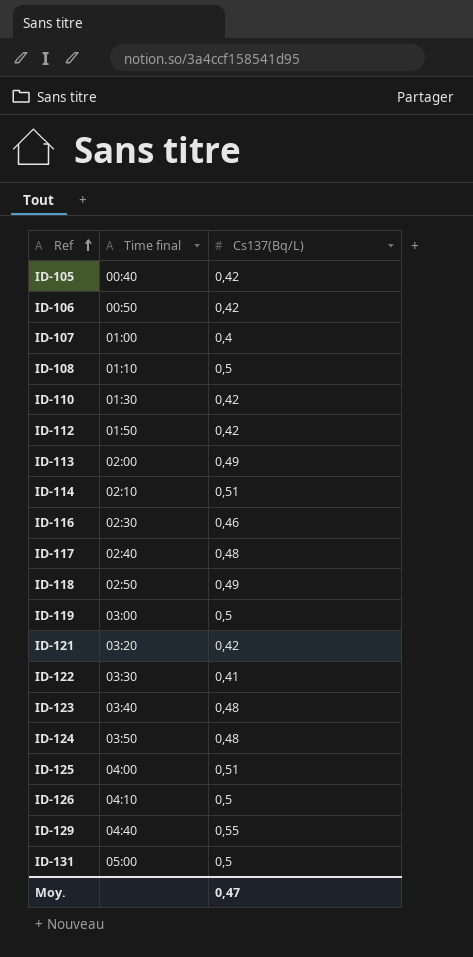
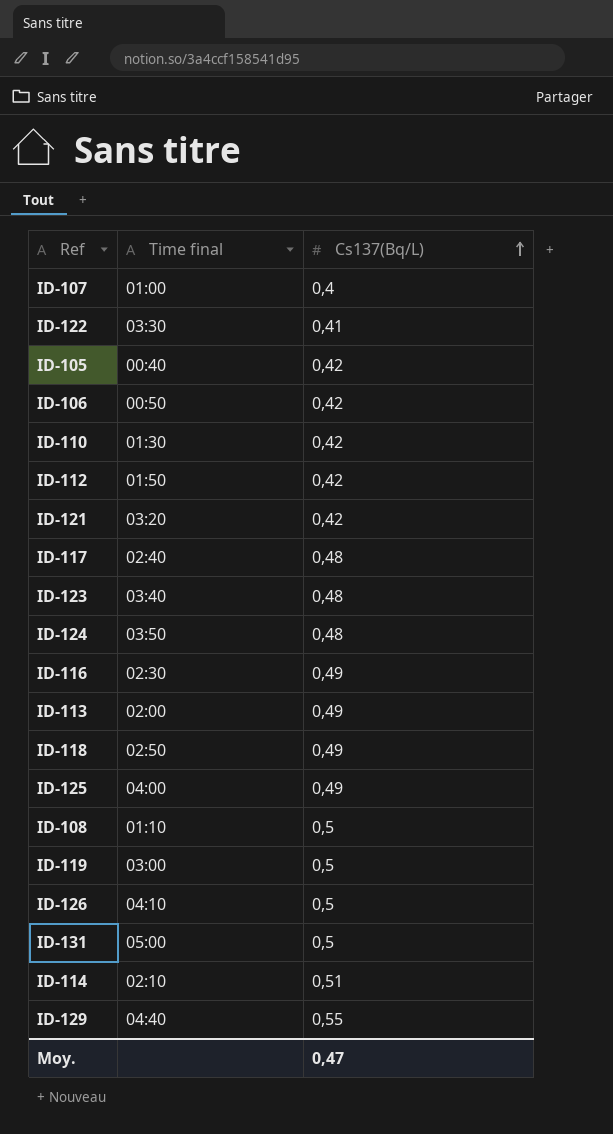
row order: Ref ascending -> Cs137(Bq/L) ascending
ID-116 | Cs137(Bq/L): 0,46 -> 0,49
ID-125 | Cs137(Bq/L): 0,51 -> 0,49

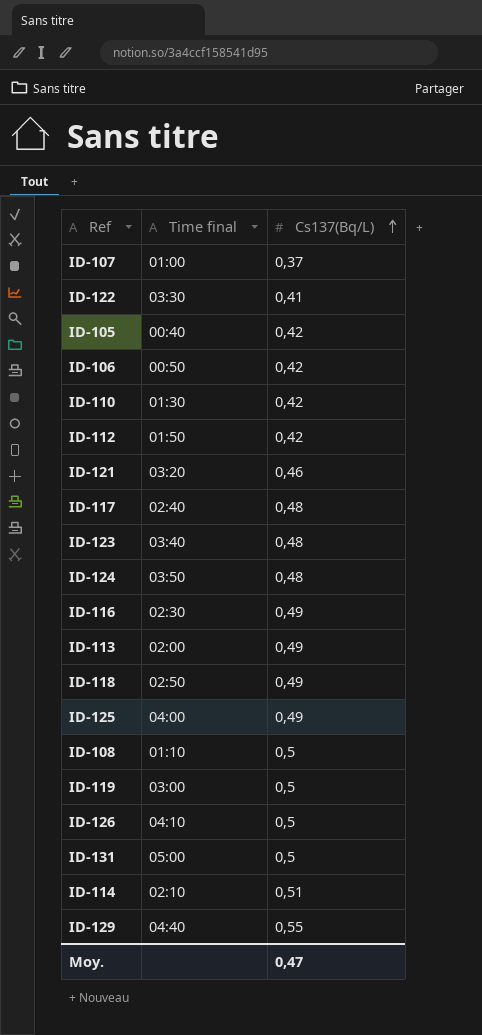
ID-107 | Cs137(Bq/L): 0,4 -> 0,37
ID-121 | Cs137(Bq/L): 0,42 -> 0,46

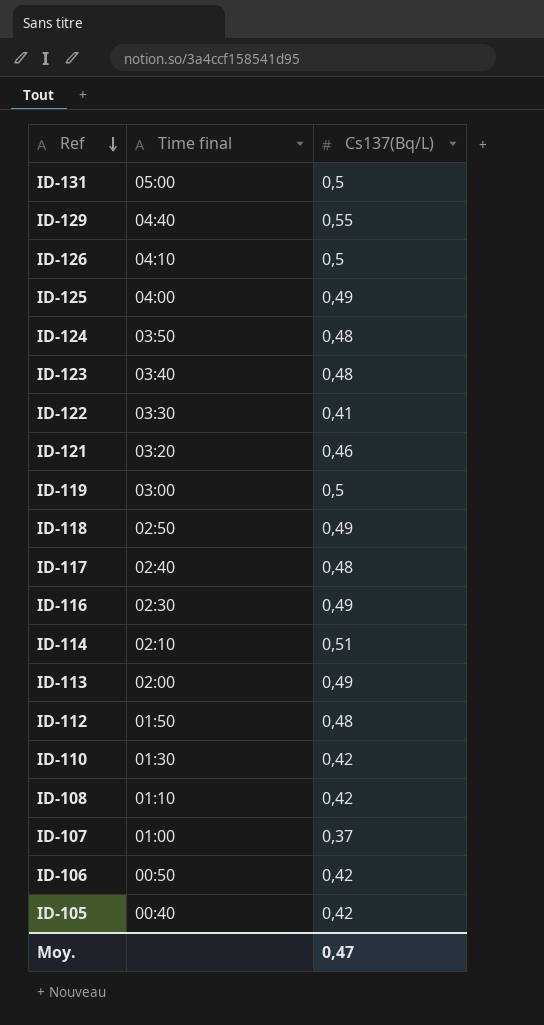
row order: Cs137(Bq/L) ascending -> Ref descending
ID-112 | Cs137(Bq/L): 0,42 -> 0,48
ID-108 | Cs137(Bq/L): 0,5 -> 0,42

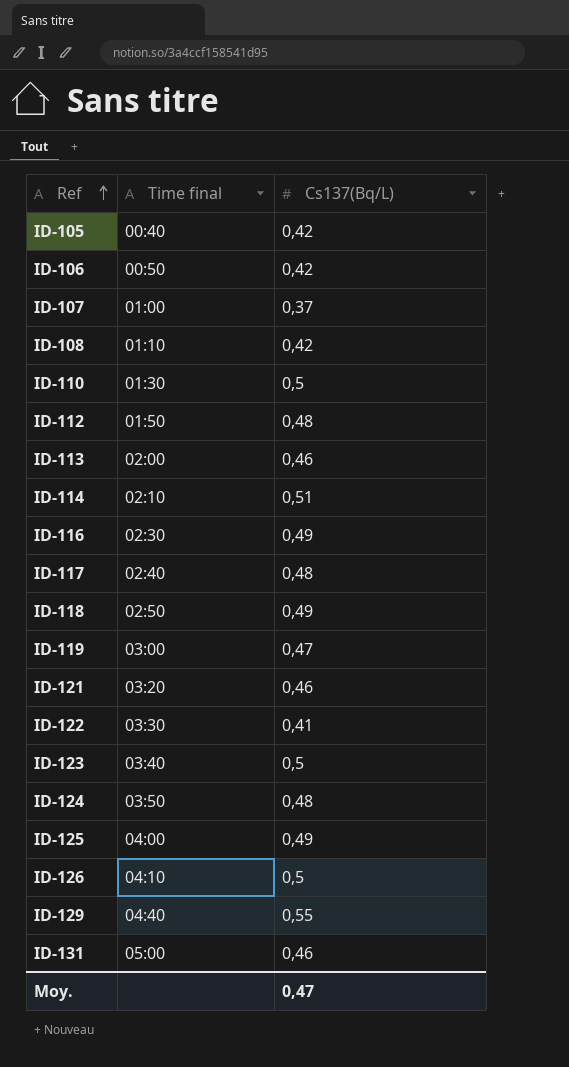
row order: Ref descending -> Ref ascending
ID-110 | Cs137(Bq/L): 0,42 -> 0,5
ID-113 | Cs137(Bq/L): 0,49 -> 0,46
ID-119 | Cs137(Bq/L): 0,5 -> 0,47
ID-123 | Cs137(Bq/L): 0,48 -> 0,5
ID-131 | Cs137(Bq/L): 0,5 -> 0,46

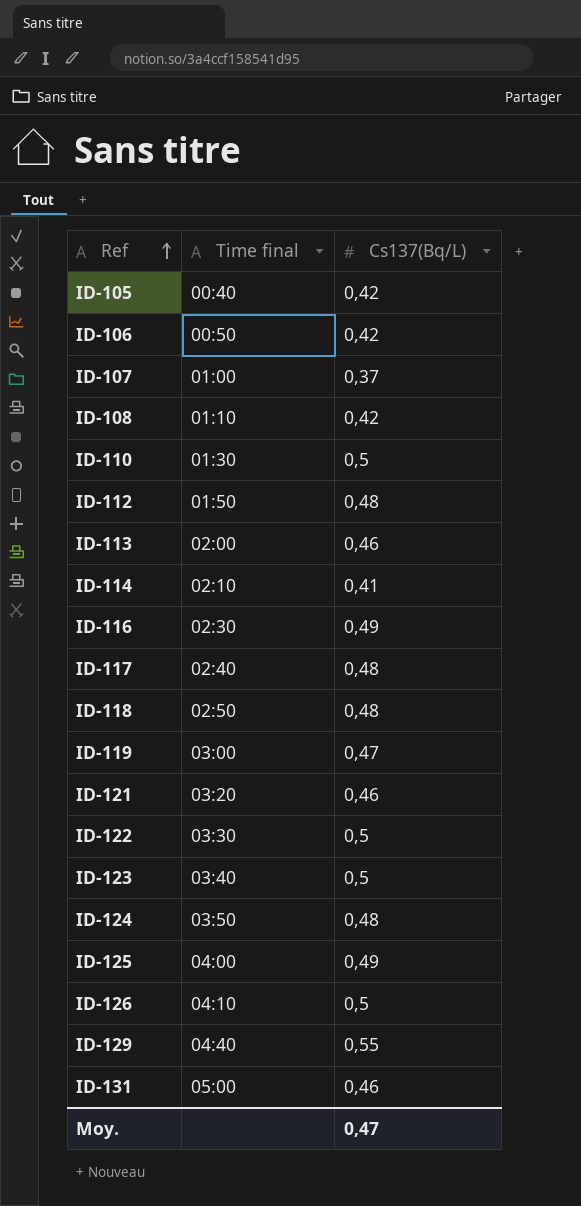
ID-114 | Cs137(Bq/L): 0,51 -> 0,41
ID-118 | Cs137(Bq/L): 0,49 -> 0,48
ID-122 | Cs137(Bq/L): 0,41 -> 0,5

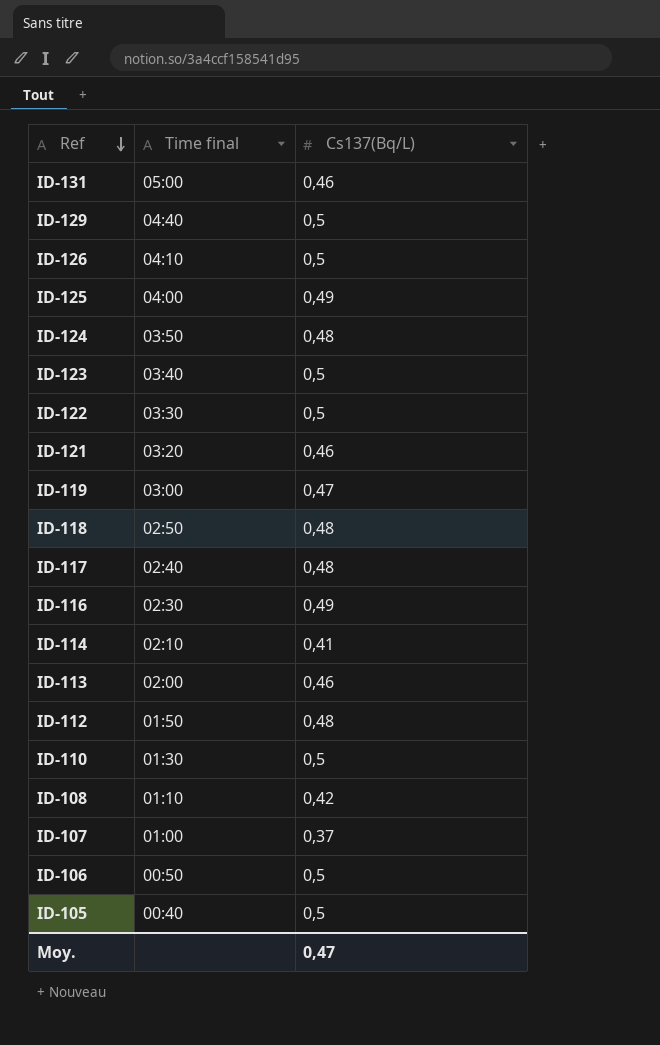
row order: Ref ascending -> Ref descending
ID-129 | Cs137(Bq/L): 0,55 -> 0,5
ID-106 | Cs137(Bq/L): 0,42 -> 0,5
ID-105 | Cs137(Bq/L): 0,42 -> 0,5

